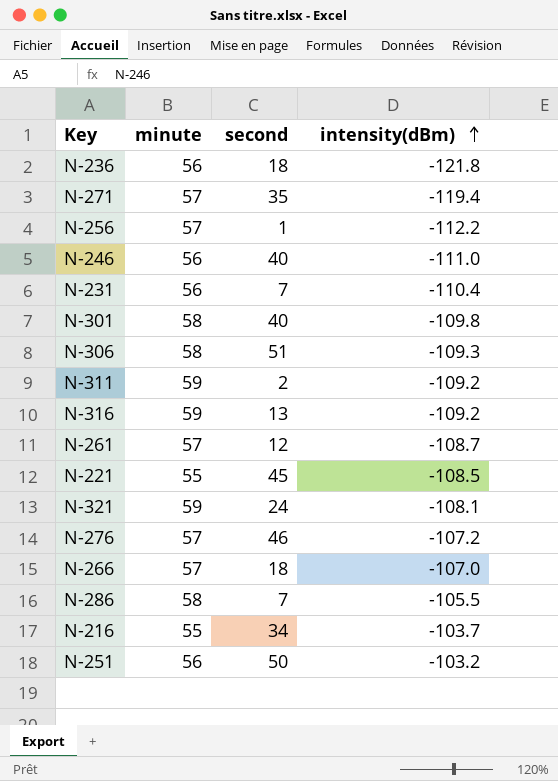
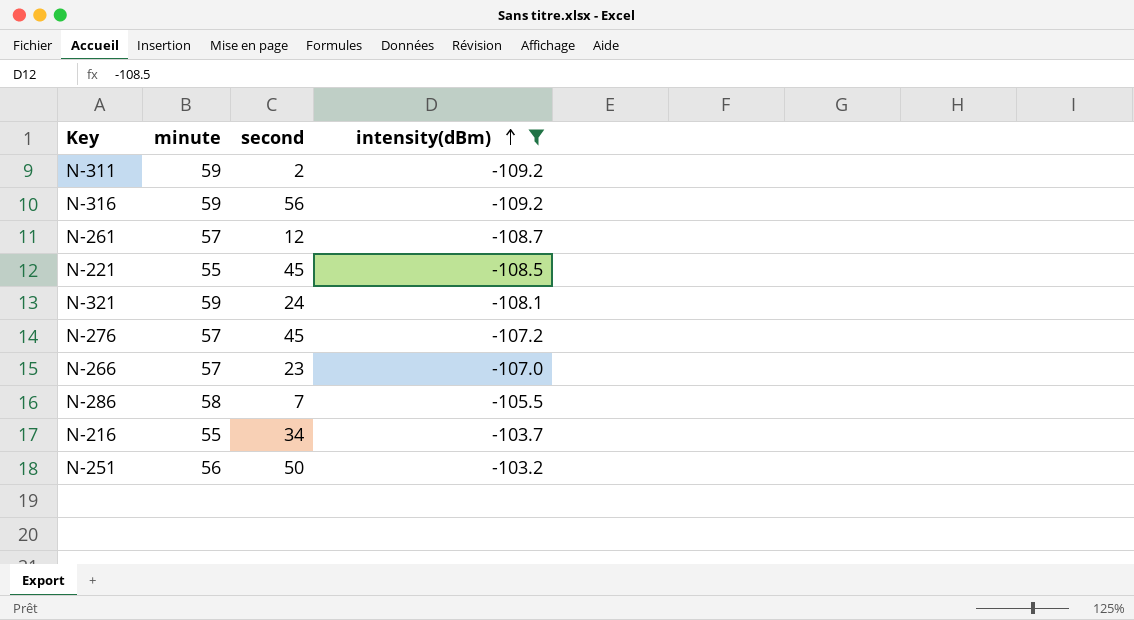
filter: none -> intensity(dBm) >= -109.2
N-316 | second: 13 -> 56
N-276 | second: 46 -> 45
N-266 | second: 18 -> 23

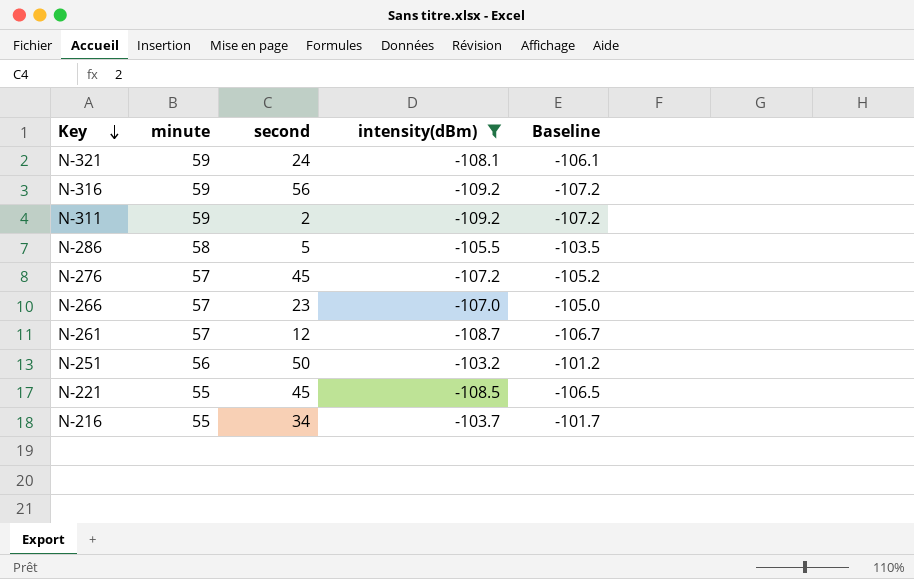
row order: intensity(dBm) ascending -> Key descending
column Baseline | formula: none -> [intensity(dBm)] + 2
N-286 | second: 7 -> 5

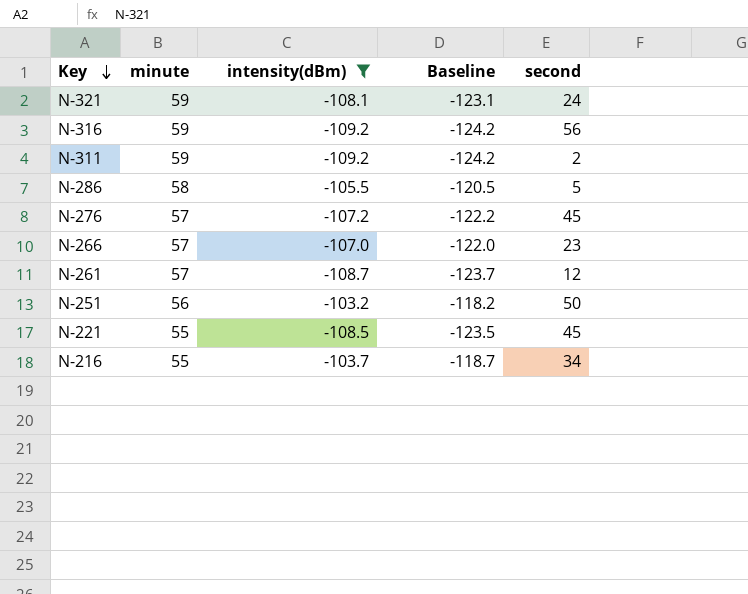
column Baseline | formula: [intensity(dBm)] + 2 -> [intensity(dBm)] - 15
column second | position: 3 -> 5

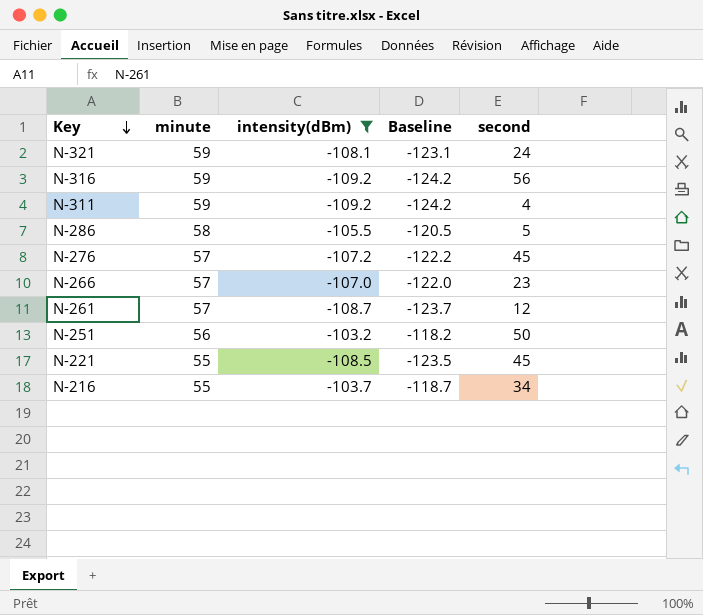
N-311 | second: 2 -> 4

